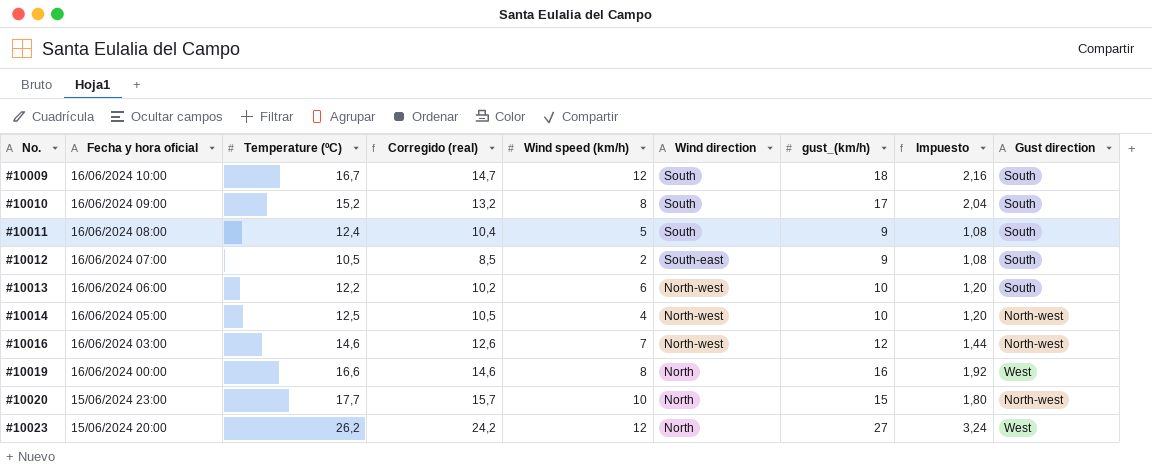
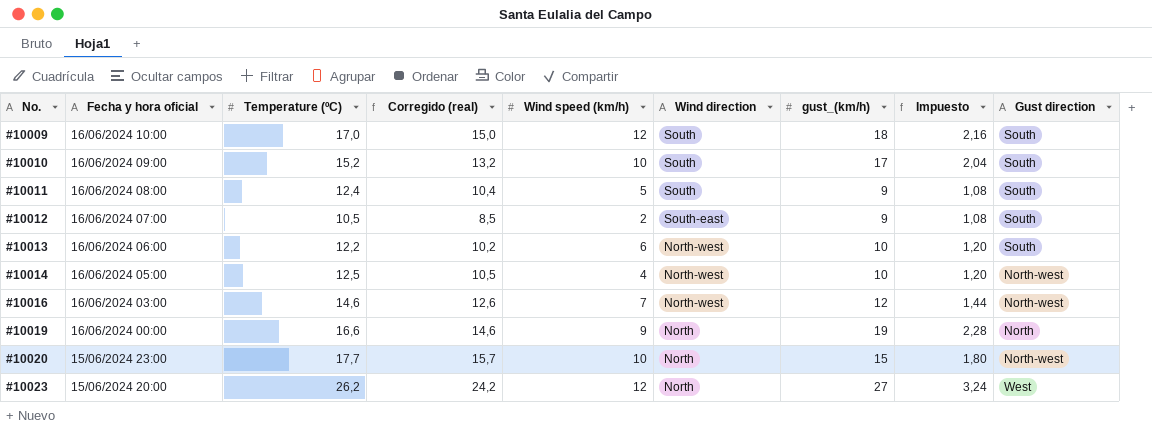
#10009 | Temperature (ºC): 16,7 -> 17,0
#10009 | Corregido (real): 14,7 -> 15,0
#10010 | Wind speed (km/h): 8 -> 10
#10019 | Wind speed (km/h): 8 -> 9
#10019 | gust_(km/h): 16 -> 19
#10019 | Impuesto: 1,92 -> 2,28
#10019 | Gust direction: West -> North

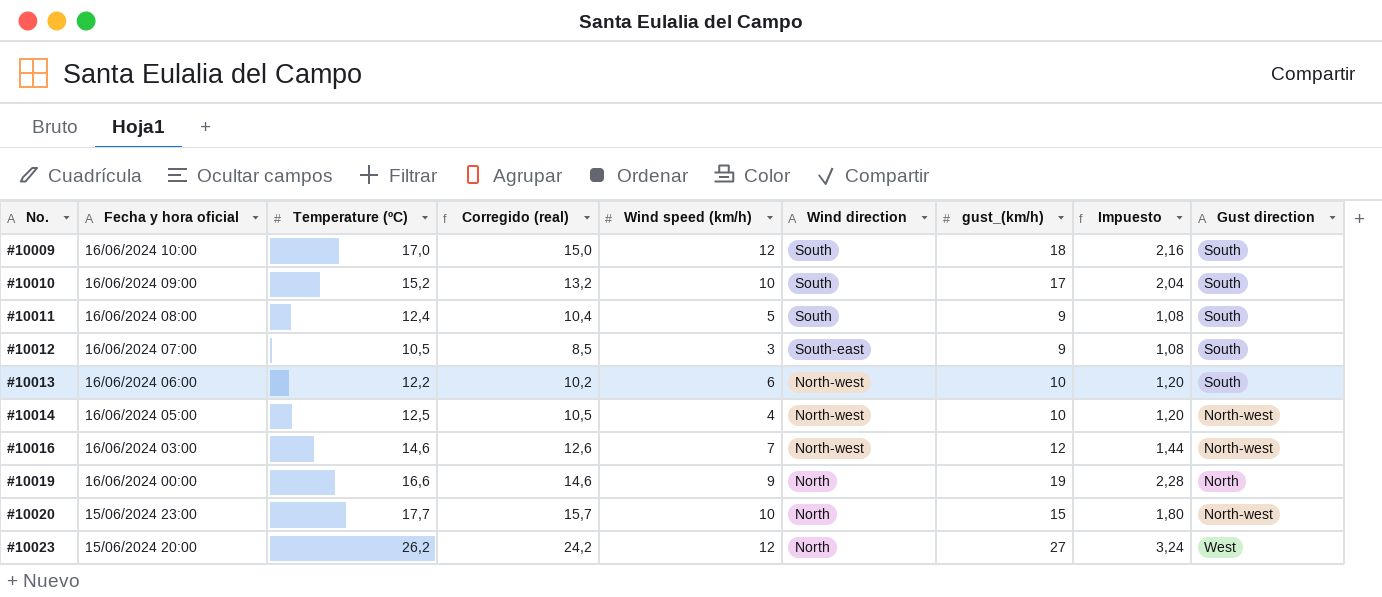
#10012 | Wind speed (km/h): 2 -> 3

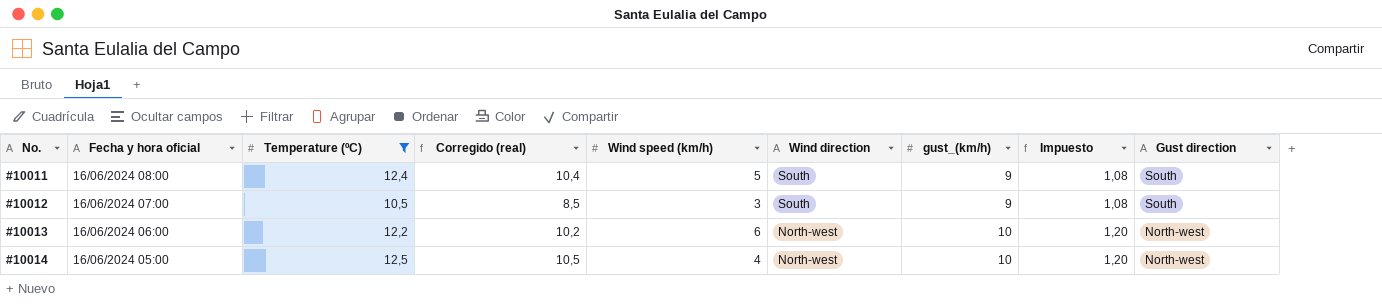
filter: none -> Temperature (ºC) <= 12,5
#10012 | Wind direction: South-east -> South
#10013 | Gust direction: South -> North-west

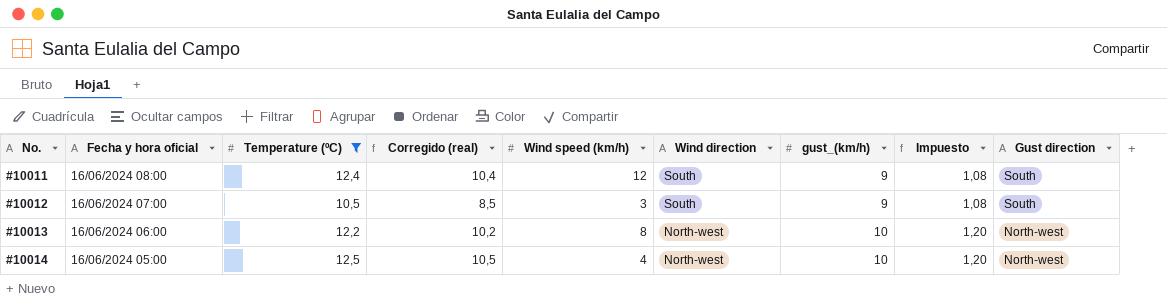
#10011 | Wind speed (km/h): 5 -> 12
#10013 | Wind speed (km/h): 6 -> 8

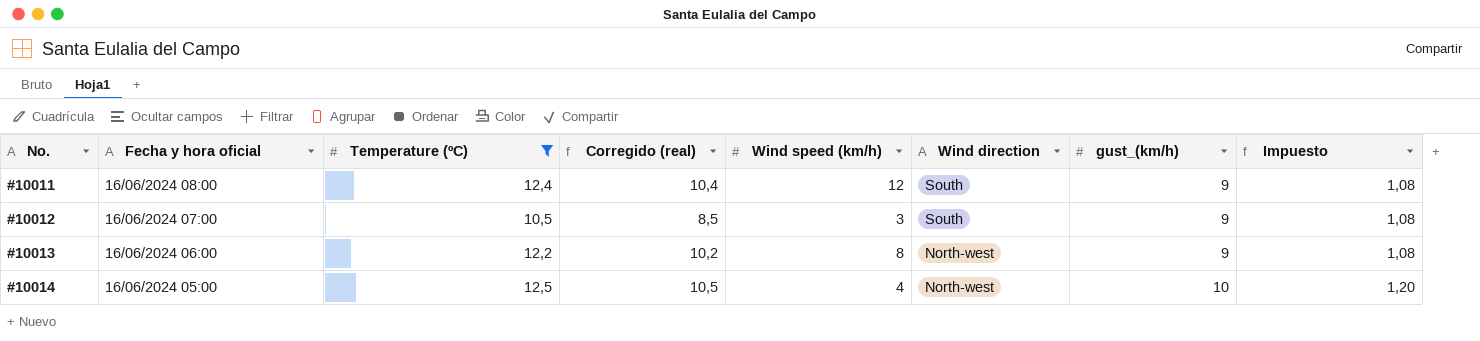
column Gust direction | position: 9 -> none
#10013 | gust_(km/h): 10 -> 9
#10013 | Impuesto: 1,20 -> 1,08

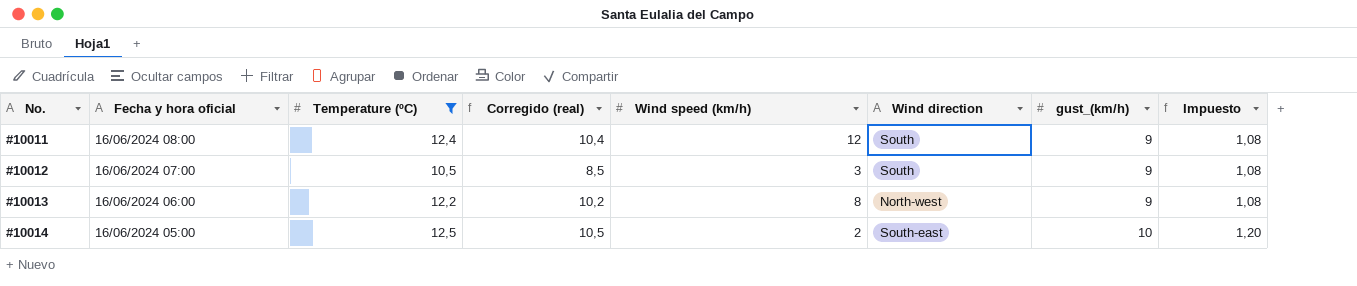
#10014 | Wind speed (km/h): 4 -> 2
#10014 | Wind direction: North-west -> South-east

